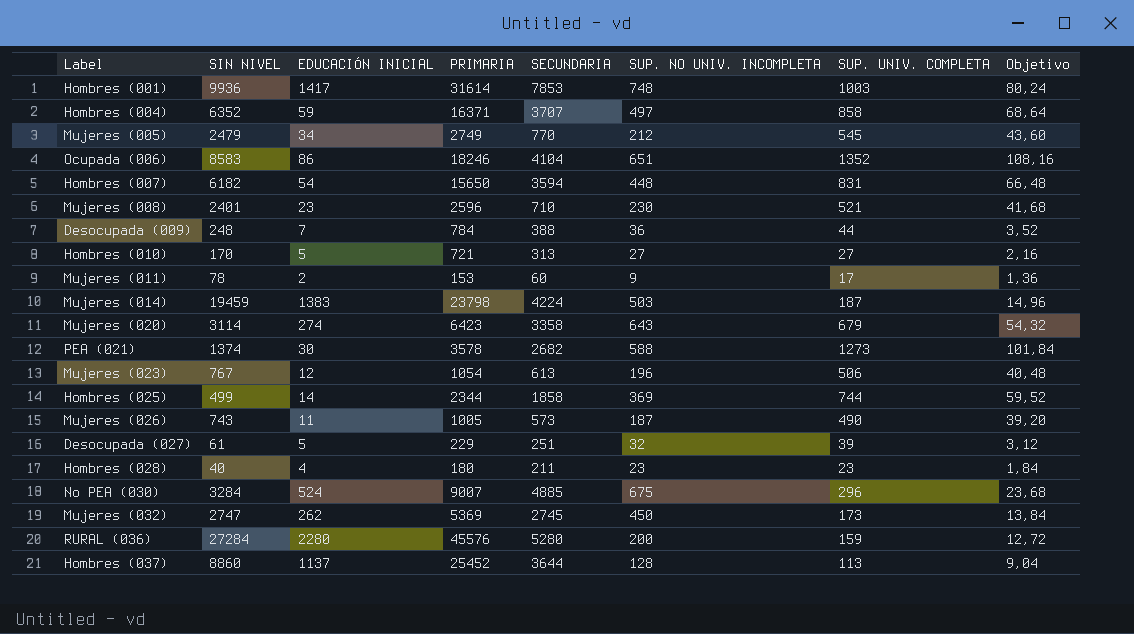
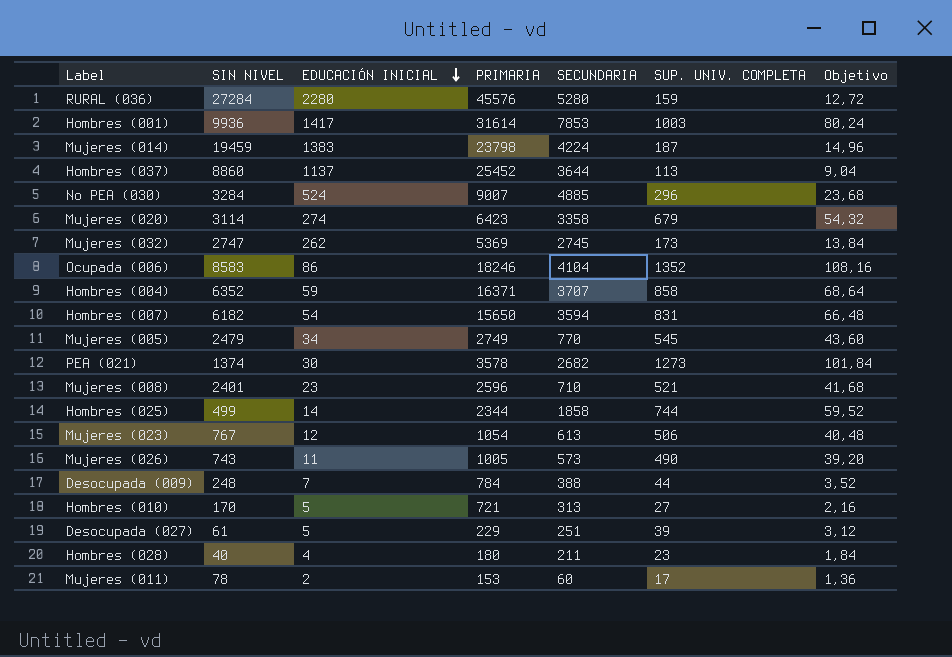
row order: none -> EDUCACIÓN INICIAL descending
column SUP. NO UNIV. INCOMPLETA | position: 6 -> none

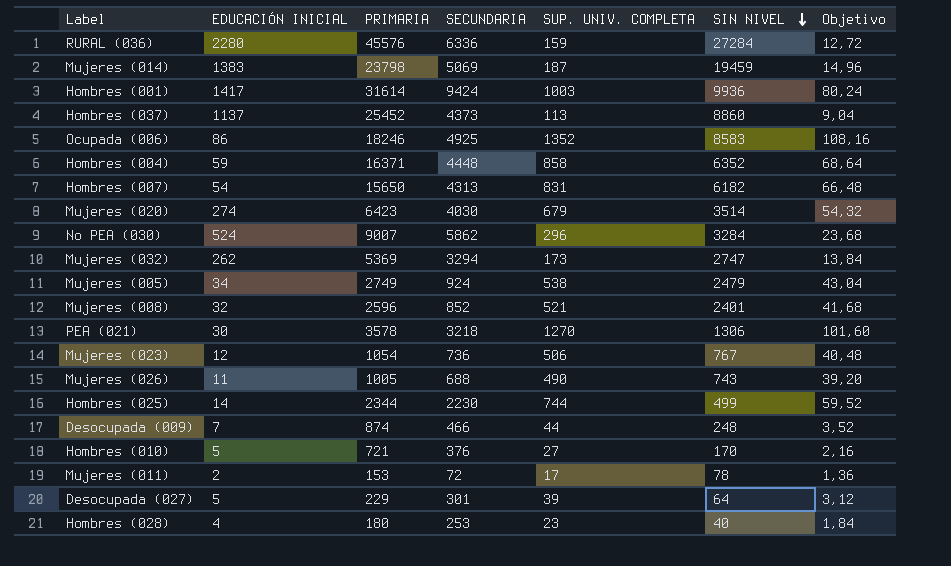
row order: EDUCACIÓN INICIAL descending -> SIN NIVEL descending
column SIN NIVEL | position: 2 -> 6
RURAL (036) | SECUNDARIA: 5280 -> 6336
Mujeres (014) | SECUNDARIA: 4224 -> 5069
Hombres (001) | SECUNDARIA: 7853 -> 9424
Hombres (037) | SECUNDARIA: 3644 -> 4373
Ocupada (006) | SECUNDARIA: 4104 -> 4925
Hombres (004) | SECUNDARIA: 3707 -> 4448
Hombres (007) | SECUNDARIA: 3594 -> 4313
Mujeres (020) | SECUNDARIA: 3358 -> 4030
Mujeres (020) | SIN NIVEL: 3114 -> 3514
No PEA (030) | SECUNDARIA: 4885 -> 5862
Mujeres (032) | SECUNDARIA: 2745 -> 3294
Mujeres (005) | SECUNDARIA: 770 -> 924
Mujeres (005) | SUP. UNIV. COMPLETA: 545 -> 538
Mujeres (005) | Objetivo: 43,60 -> 43,04
Mujeres (008) | EDUCACIÓN INICIAL: 23 -> 32
Mujeres (008) | SECUNDARIA: 710 -> 852
PEA (021) | SECUNDARIA: 2682 -> 3218
PEA (021) | SUP. UNIV. COMPLETA: 1273 -> 1270
PEA (021) | SIN NIVEL: 1374 -> 1306
PEA (021) | Objetivo: 101,84 -> 101,60
Mujeres (023) | SECUNDARIA: 613 -> 736
Mujeres (026) | SECUNDARIA: 573 -> 688
Hombres (025) | SECUNDARIA: 1858 -> 2230
Desocupada (009) | PRIMARIA: 784 -> 874
Desocupada (009) | SECUNDARIA: 388 -> 466
Hombres (010) | SECUNDARIA: 313 -> 376
Mujeres (011) | SECUNDARIA: 60 -> 72
Desocupada (027) | SECUNDARIA: 251 -> 301
Desocupada (027) | SIN NIVEL: 61 -> 64
Hombres (028) | SECUNDARIA: 211 -> 253

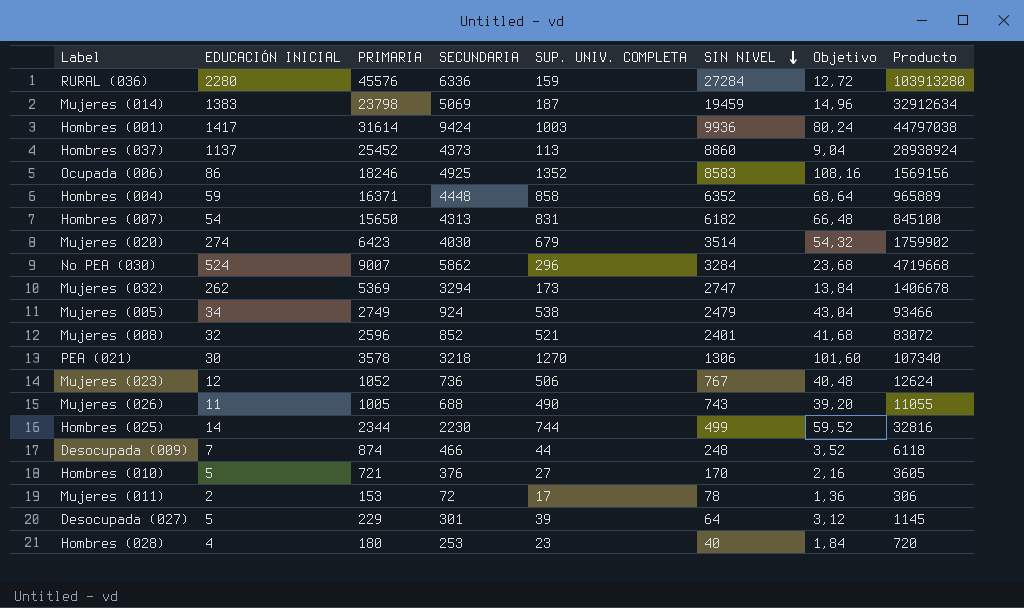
column Producto | formula: none -> [EDUCACIÓN INICIAL] * [PRIMARIA]
Mujeres (023) | PRIMARIA: 1054 -> 1052

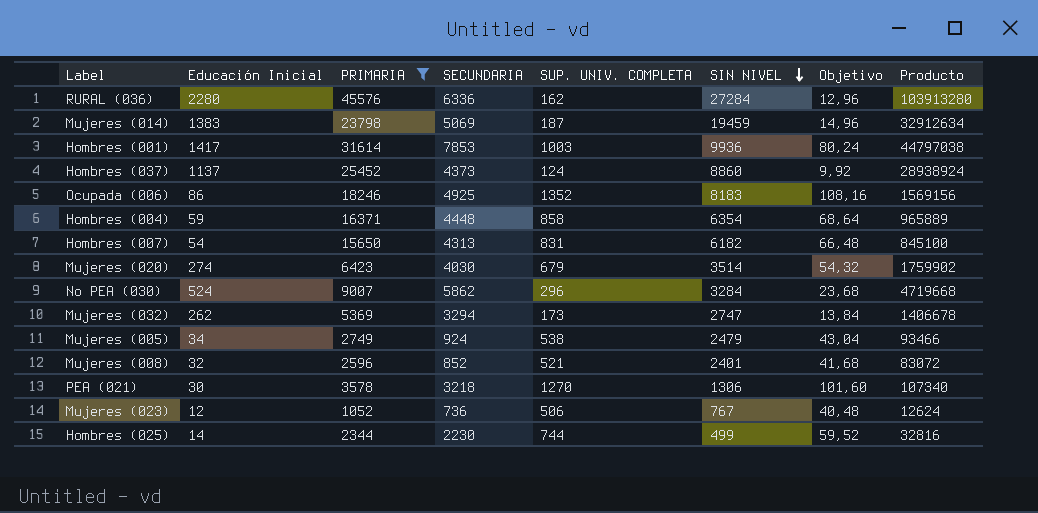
filter: none -> PRIMARIA >= 1052
column name: EDUCACIÓN INICIAL -> Educación Inicial
RURAL (036) | SUP. UNIV. COMPLETA: 159 -> 162
RURAL (036) | Objetivo: 12,72 -> 12,96
Hombres (001) | SECUNDARIA: 9424 -> 7853
Hombres (037) | SUP. UNIV. COMPLETA: 113 -> 124
Hombres (037) | Objetivo: 9,04 -> 9,92
Ocupada (006) | SIN NIVEL: 8583 -> 8183
Hombres (004) | SIN NIVEL: 6352 -> 6354

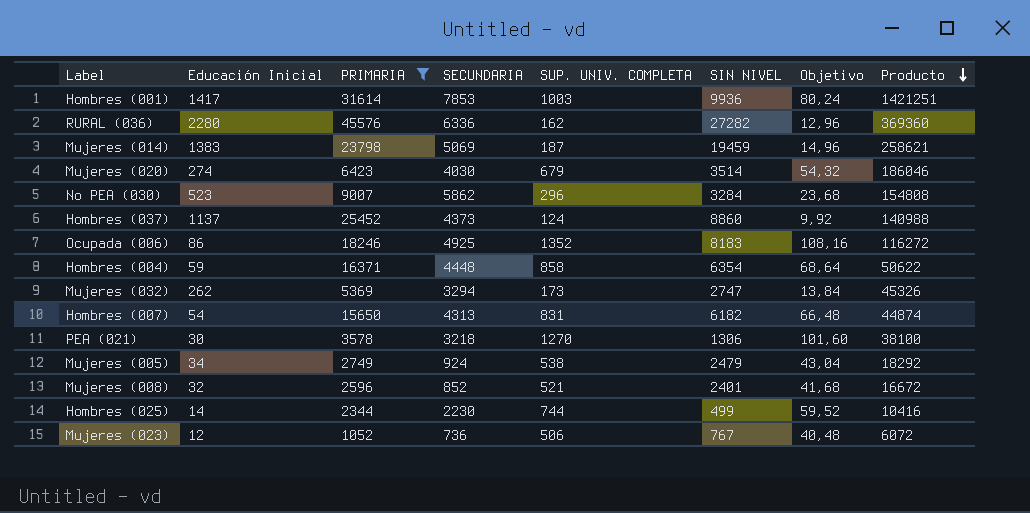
row order: SIN NIVEL descending -> Producto descending
column Producto | formula: [Educación Inicial] * [PRIMARIA] -> [Educación Inicial] * [SUP. UNIV. COMPLETA]
RURAL (036) | SIN NIVEL: 27284 -> 27282
No PEA (030) | Educación Inicial: 524 -> 523

